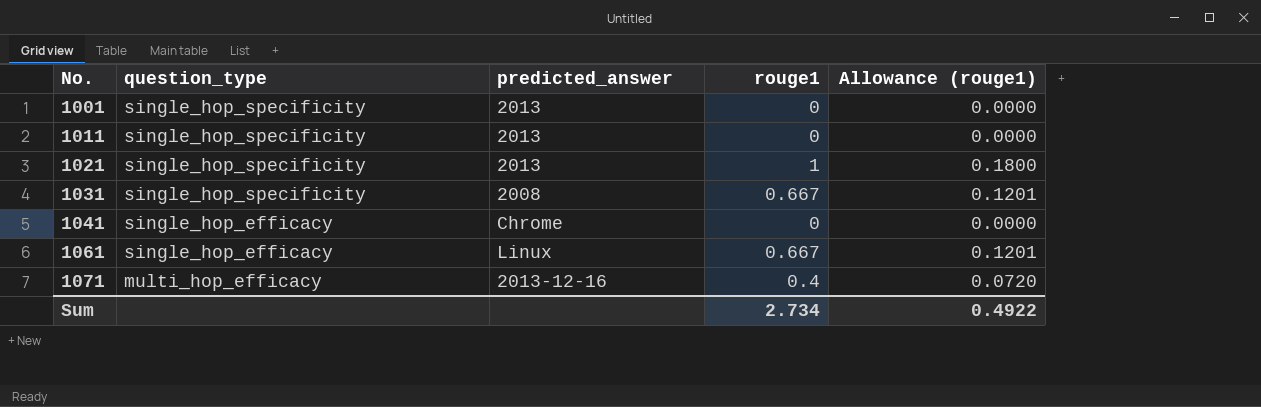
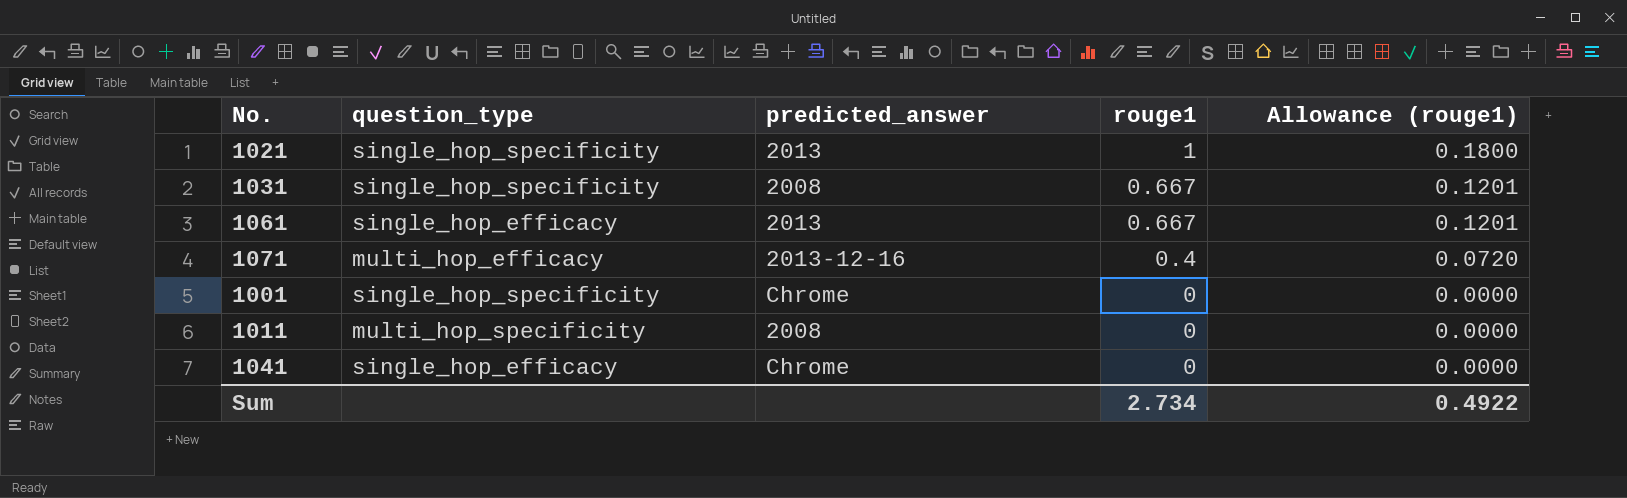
row order: No. ascending -> rouge1 descending
1061 | predicted_answer: Linux -> 2013
1001 | predicted_answer: 2013 -> Chrome
1011 | question_type: single_hop_specificity -> multi_hop_specificity
1011 | predicted_answer: 2013 -> 2008

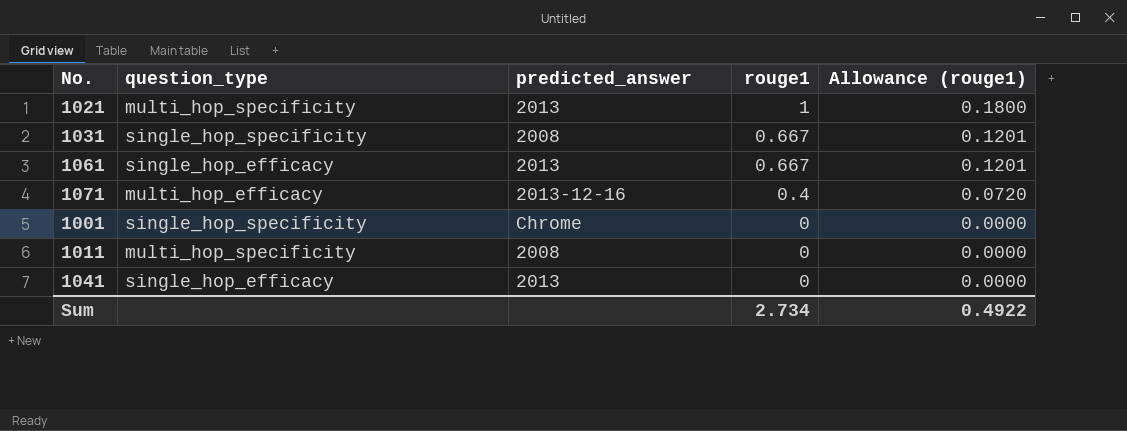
1021 | question_type: single_hop_specificity -> multi_hop_specificity
1041 | predicted_answer: Chrome -> 2013

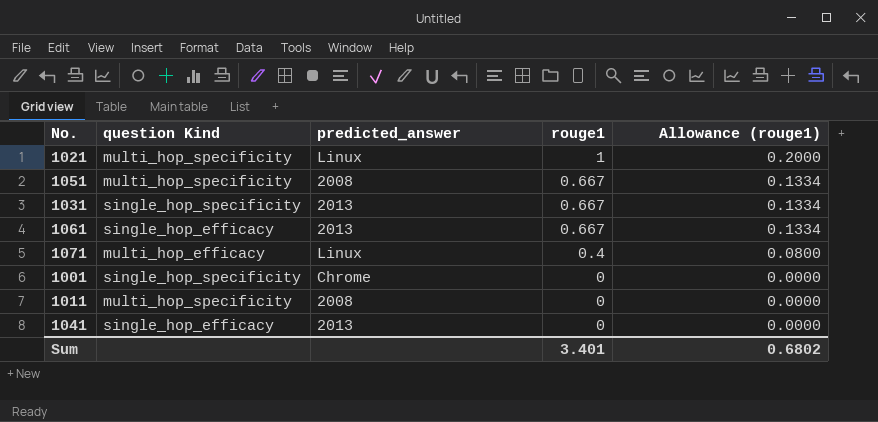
column name: question_type -> question Kind
column Allowance (rouge1) | formula: [rouge1] * 0.18 -> [rouge1] * 0.2
1021 | predicted_answer: 2013 -> Linux
row 1051: none -> multi_hop_specificity | 2008 | 0.667 | 0.1334
1031 | predicted_answer: 2008 -> 2013
1071 | predicted_answer: 2013-12-16 -> Linux
Sum | rouge1: 2.734 -> 3.401
Sum | Allowance (rouge1): 0.4922 -> 0.6802

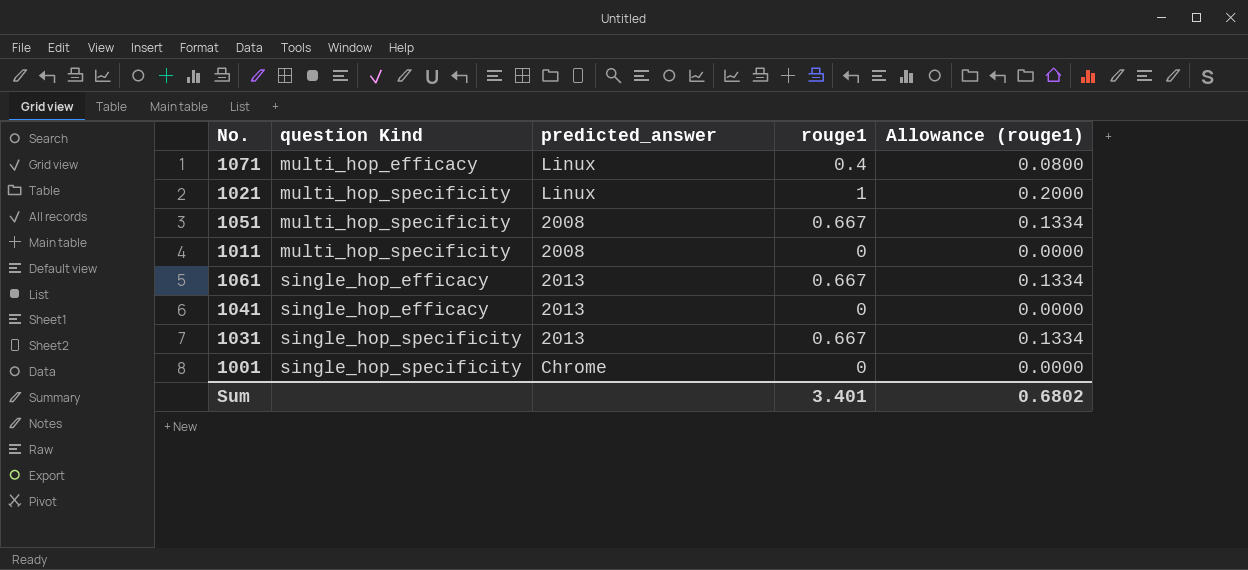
row order: rouge1 descending -> question Kind ascending

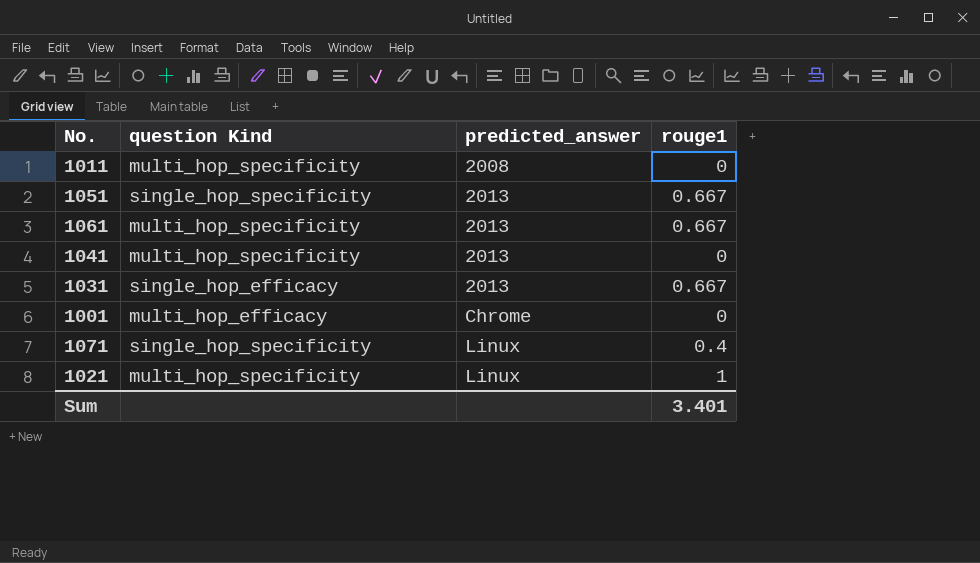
row order: question Kind ascending -> predicted_answer ascending
column Allowance (rouge1) | formula: [rouge1] * 0.2 -> none
1051 | question Kind: multi_hop_specificity -> single_hop_specificity
1051 | predicted_answer: 2008 -> 2013
1061 | question Kind: single_hop_efficacy -> multi_hop_specificity
1041 | question Kind: single_hop_efficacy -> multi_hop_specificity
1031 | question Kind: single_hop_specificity -> single_hop_efficacy
1001 | question Kind: single_hop_specificity -> multi_hop_efficacy
1071 | question Kind: multi_hop_efficacy -> single_hop_specificity

